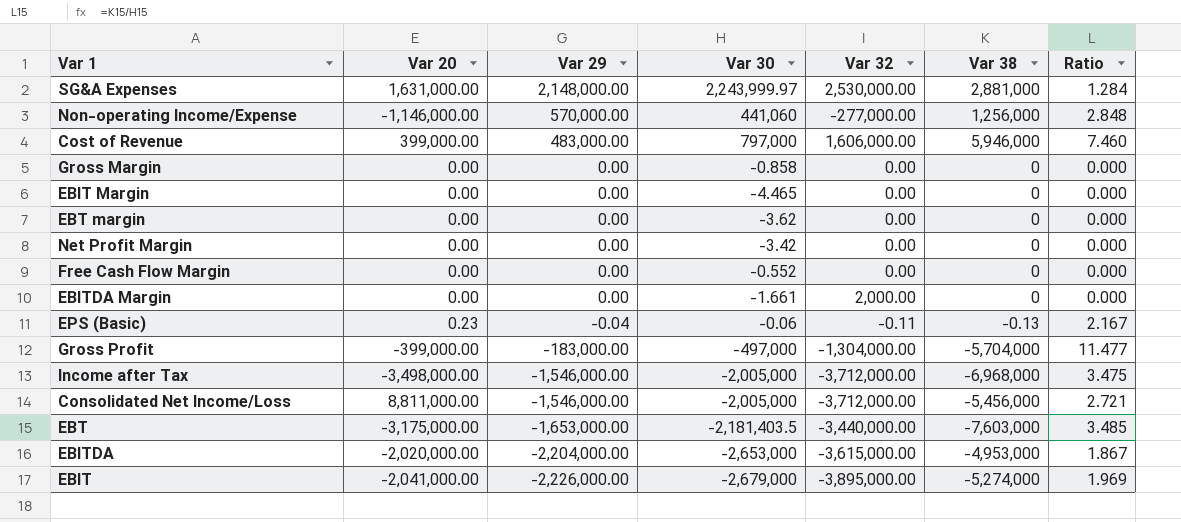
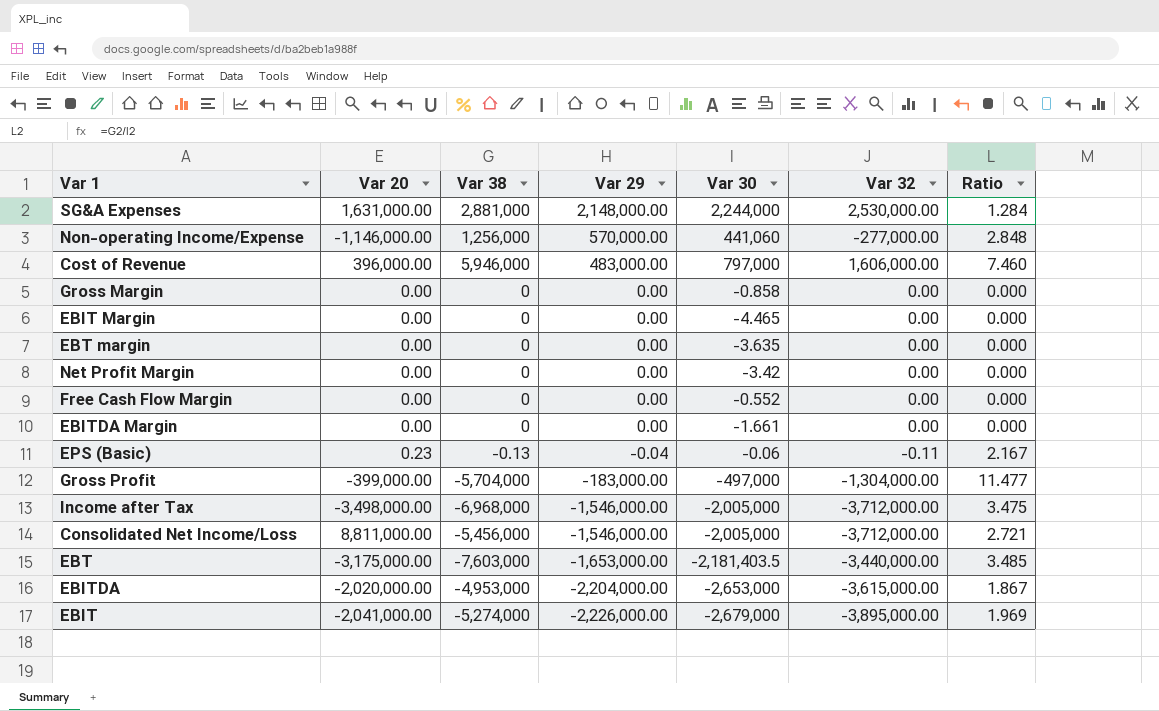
column Var 38 | position: 6 -> 3
SG&A Expenses | Var 30: 2,243,999.97 -> 2,244,000
Cost of Revenue | Var 20: 399,000.00 -> 396,000.00
EBT margin | Var 30: -3.62 -> -3.635
EBITDA Margin | Var 32: 2,000.00 -> 0.00

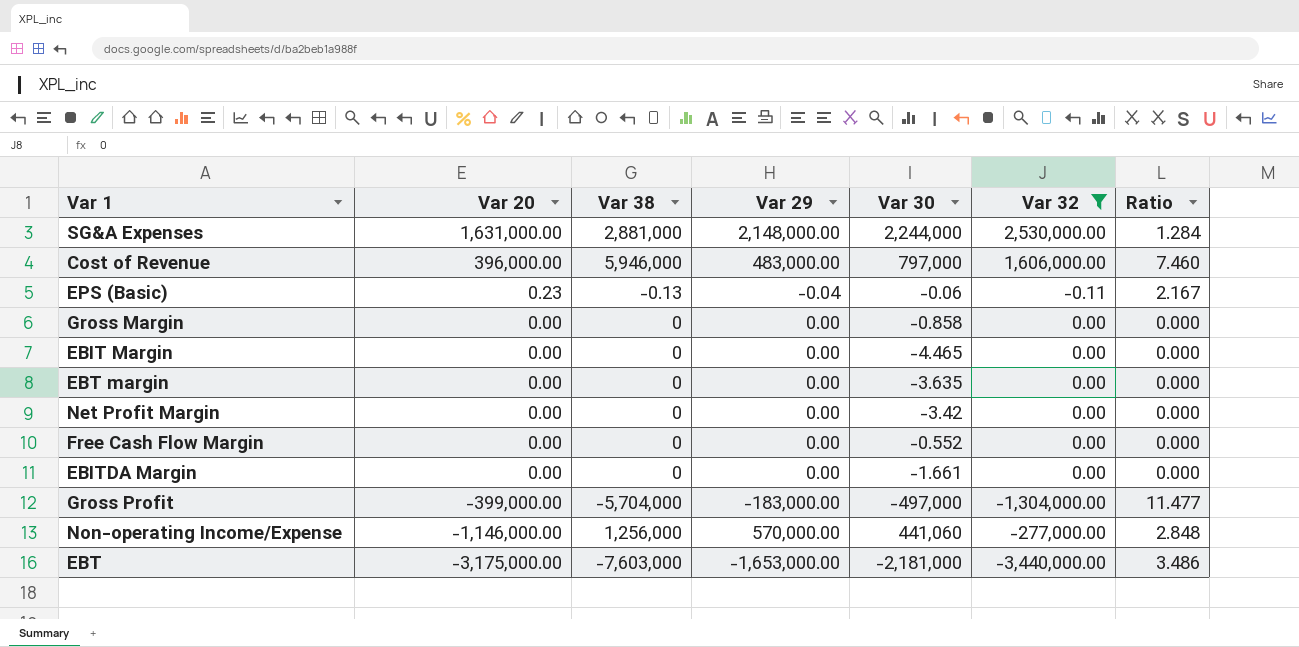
filter: none -> Var 32 >= -3,440,000.00
row order: Var 29 descending -> Var 20 descending
EBT | Var 30: -2,181,403.5 -> -2,181,000
EBT | Ratio: 3.485 -> 3.486

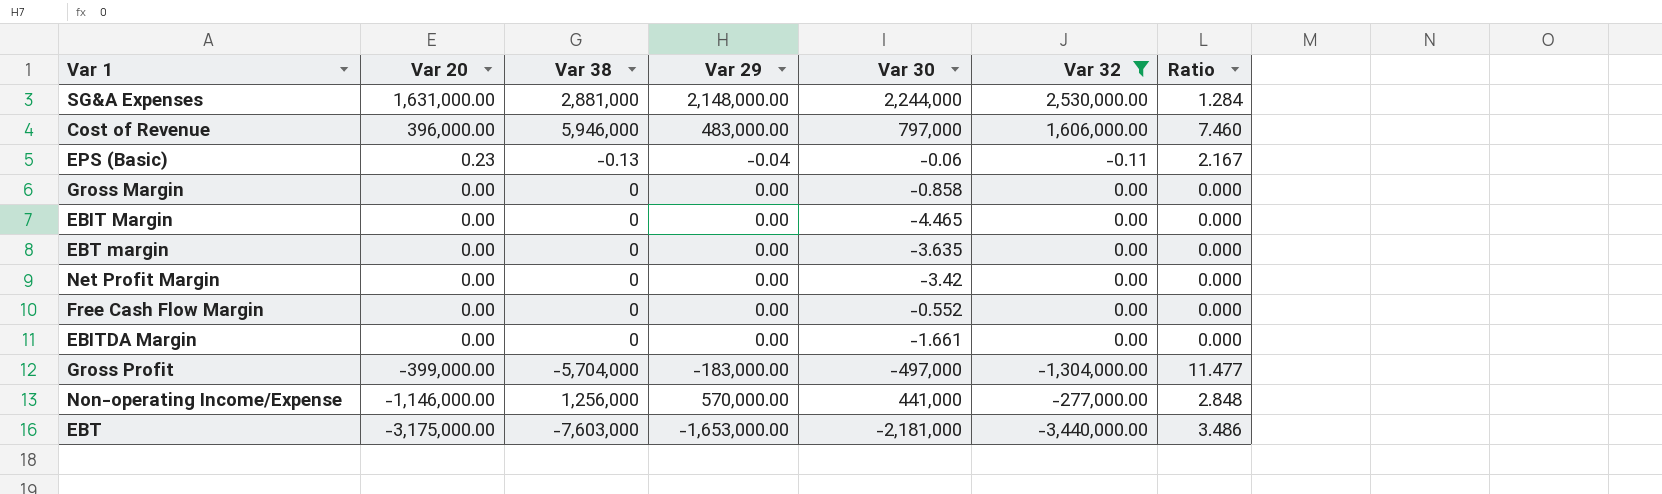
Non-operating Income/Expense | Var 30: 441,060 -> 441,000

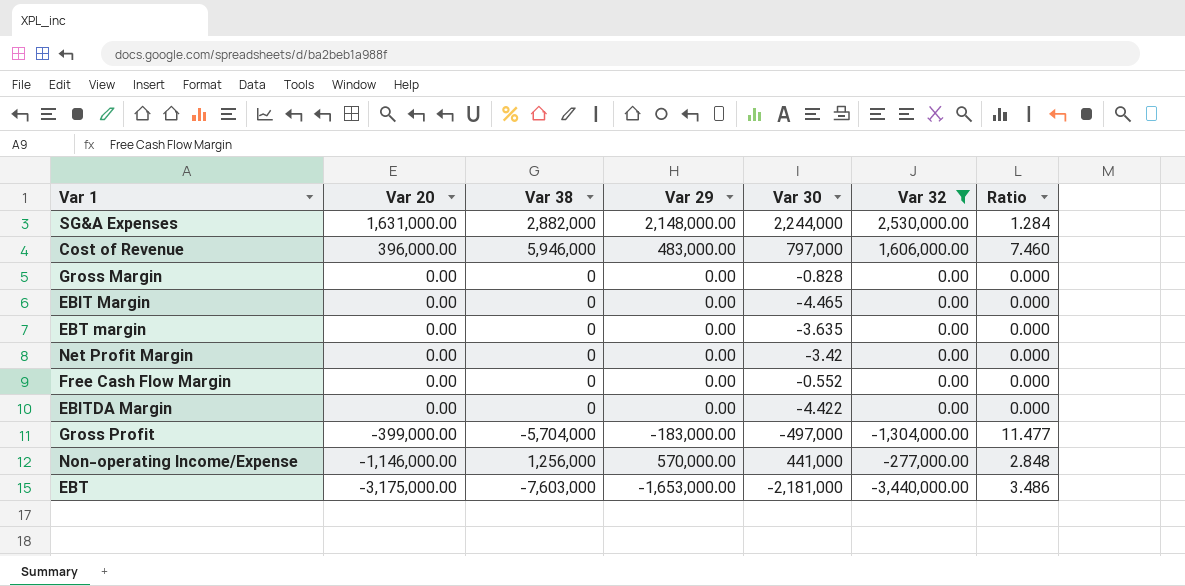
row EPS (Basic): 0.23 | -0.13 | -0.04 | -0.06 | -0.11 | 2.167 -> none
SG&A Expenses | Var 38: 2,881,000 -> 2,882,000
Gross Margin | Var 30: -0.858 -> -0.828
EBITDA Margin | Var 30: -1.661 -> -4.422

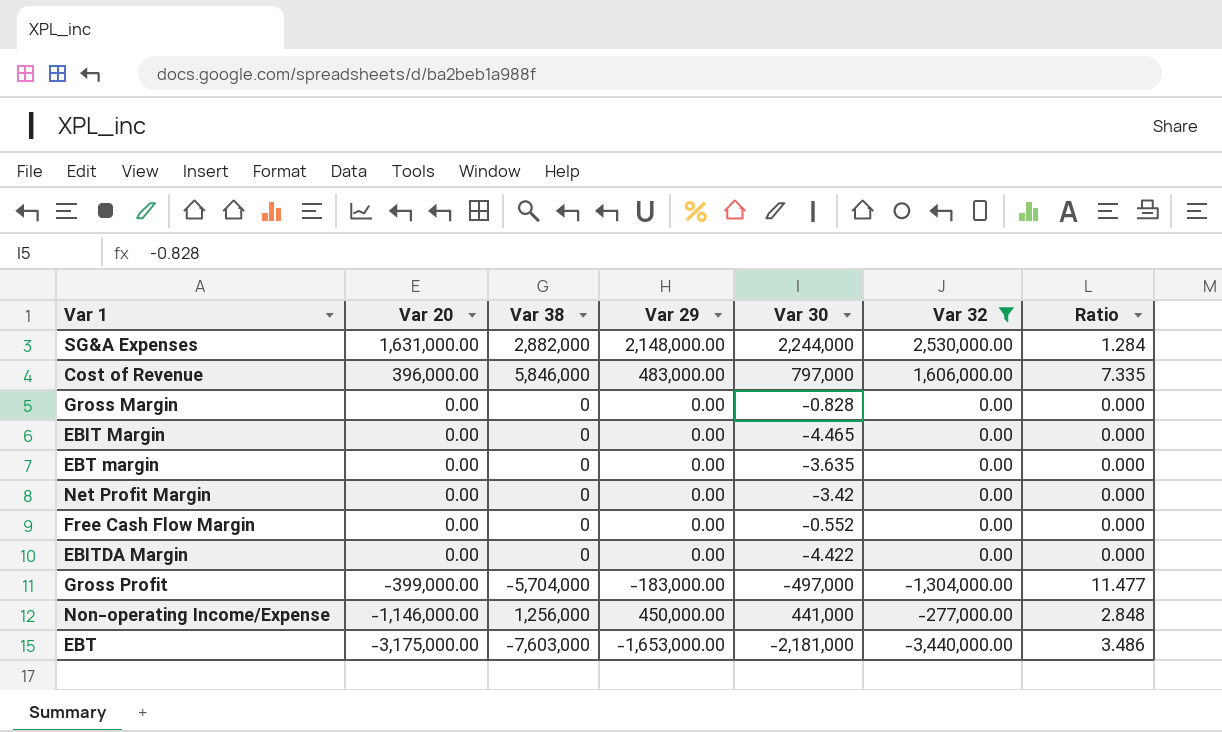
Cost of Revenue | Var 38: 5,946,000 -> 5,846,000
Cost of Revenue | Ratio: 7.460 -> 7.335
Non-operating Income/Expense | Var 29: 570,000.00 -> 450,000.00

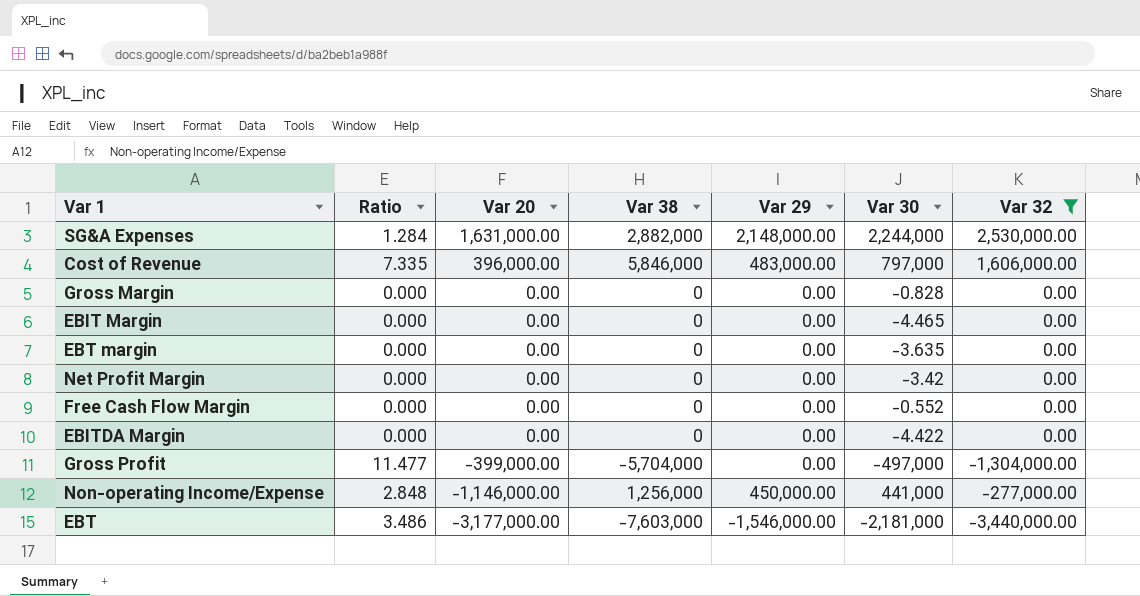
column Ratio | position: 7 -> 2
Gross Profit | Var 29: -183,000.00 -> 0.00
EBT | Var 20: -3,175,000.00 -> -3,177,000.00
EBT | Var 29: -1,653,000.00 -> -1,546,000.00

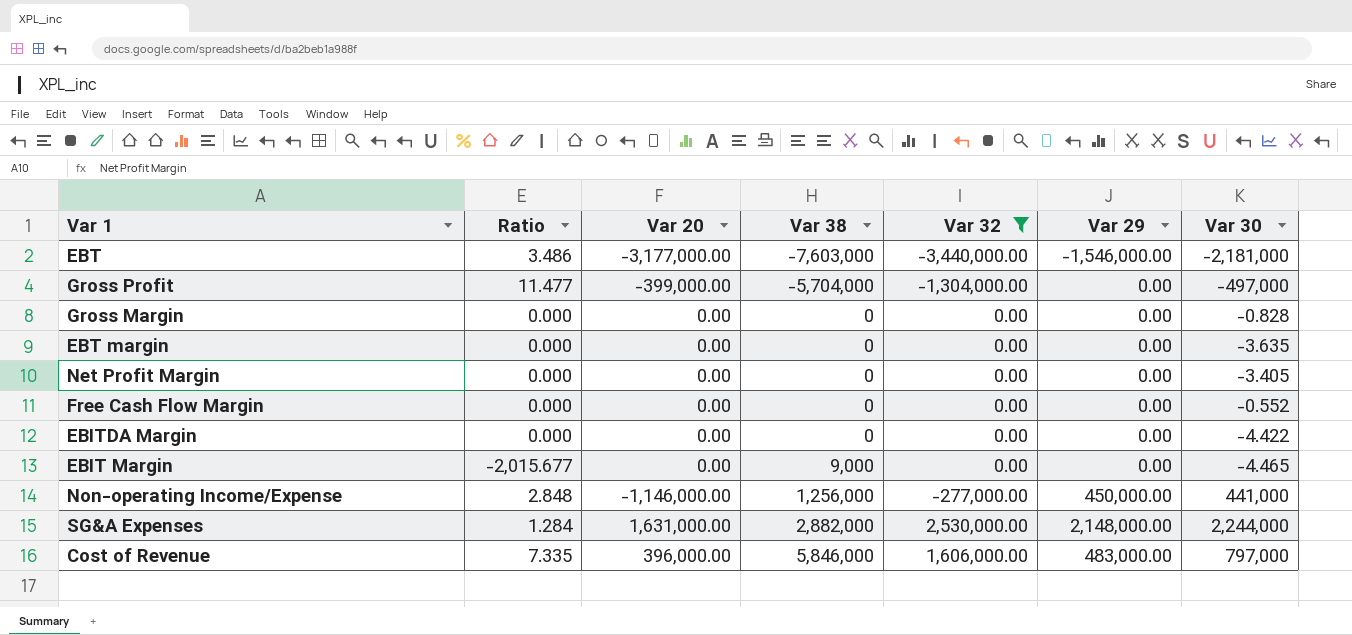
row order: Var 20 descending -> Var 38 ascending
column Var 32 | position: 7 -> 5
Net Profit Margin | Var 30: -3.42 -> -3.405
EBIT Margin | Ratio: 0.000 -> -2,015.677
EBIT Margin | Var 38: 0 -> 9,000

